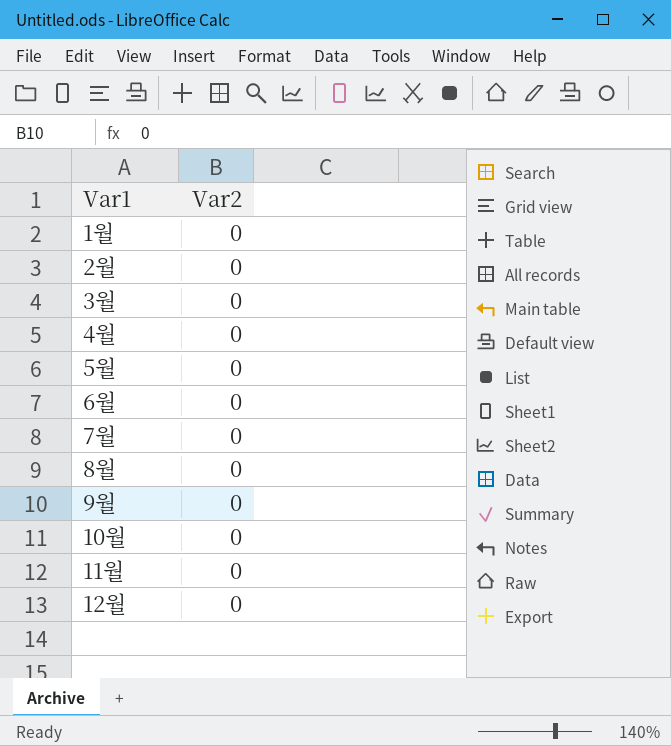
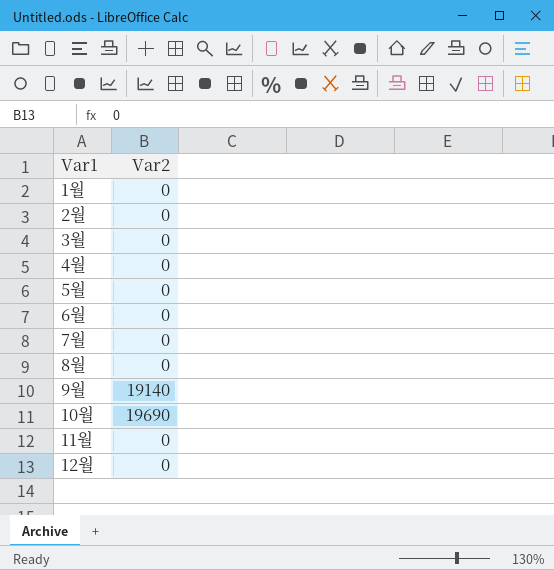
9월 | Var2: 0 -> 19140
10월 | Var2: 0 -> 19690

